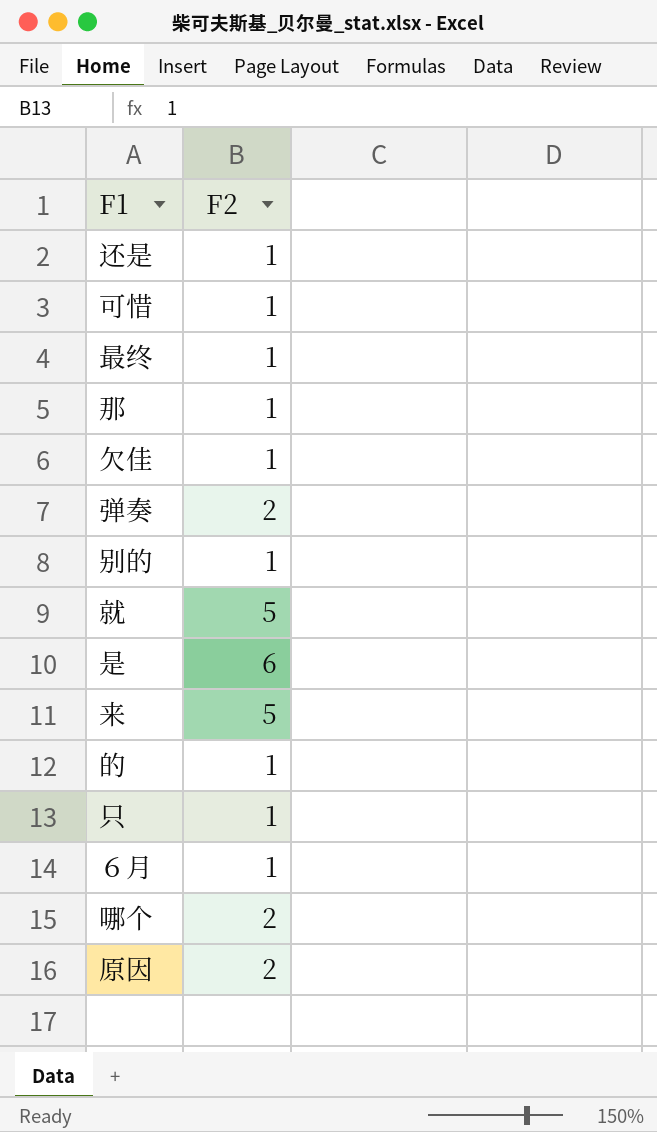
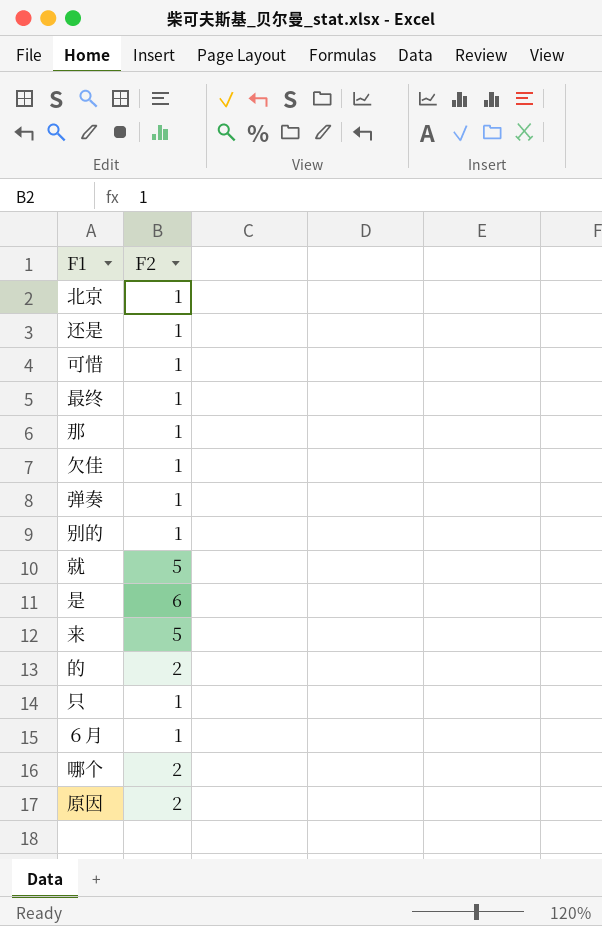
row 北京: none -> 1
弹奏 | F2: 2 -> 1
的 | F2: 1 -> 2

